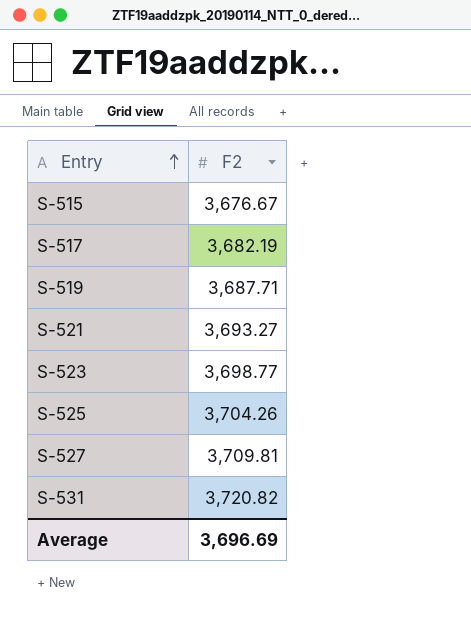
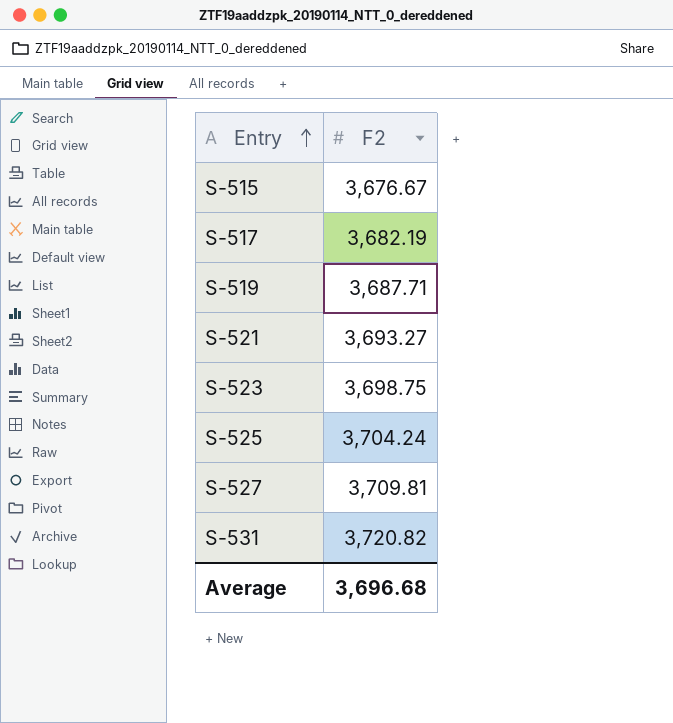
S-523 | F2: 3,698.77 -> 3,698.75
S-525 | F2: 3,704.26 -> 3,704.24
Average | F2: 3,696.69 -> 3,696.68

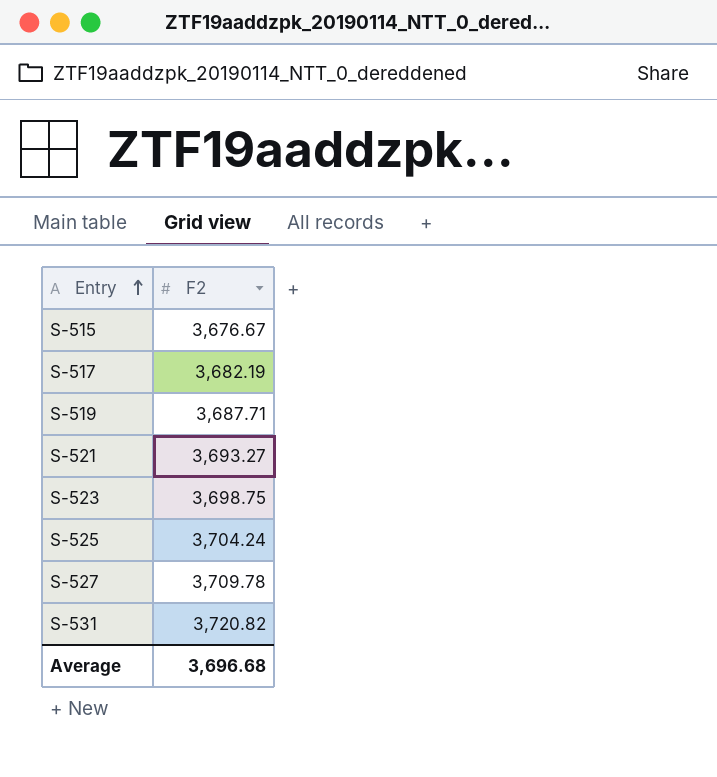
S-527 | F2: 3,709.81 -> 3,709.78

